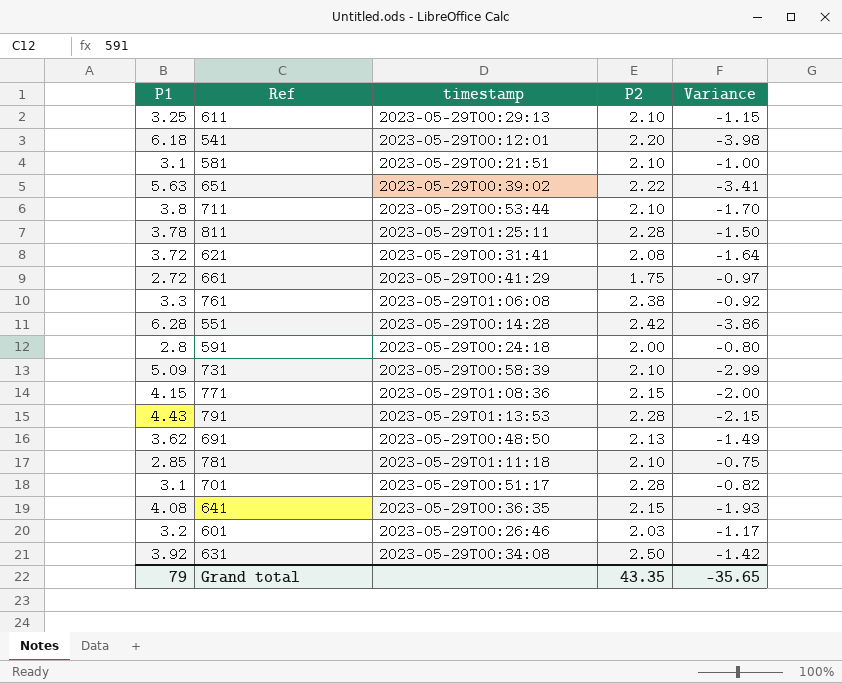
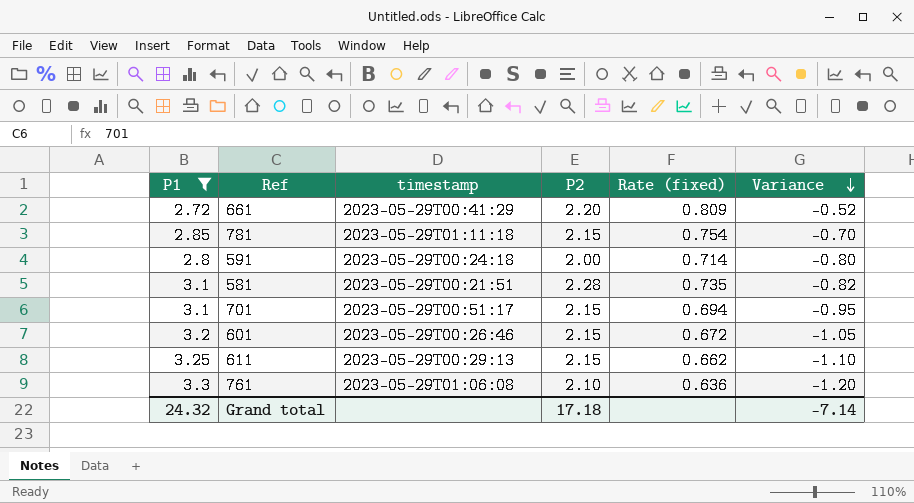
filter: none -> P1 <= 3.3
row order: none -> Variance descending
column Rate (fixed) | formula: none -> [P2] / [P1]
661 | P2: 1.75 -> 2.20
661 | Variance: -0.97 -> -0.52
781 | P2: 2.10 -> 2.15
781 | Variance: -0.75 -> -0.70
581 | P2: 2.10 -> 2.28
581 | Variance: -1.00 -> -0.82
701 | P2: 2.28 -> 2.15
701 | Variance: -0.82 -> -0.95
601 | P2: 2.03 -> 2.15
601 | Variance: -1.17 -> -1.05
611 | P2: 2.10 -> 2.15
611 | Variance: -1.15 -> -1.10
761 | P2: 2.38 -> 2.10
761 | Variance: -0.92 -> -1.20
Grand total | P1: 79 -> 24.32
Grand total | P2: 43.35 -> 17.18
Grand total | Variance: -35.65 -> -7.14

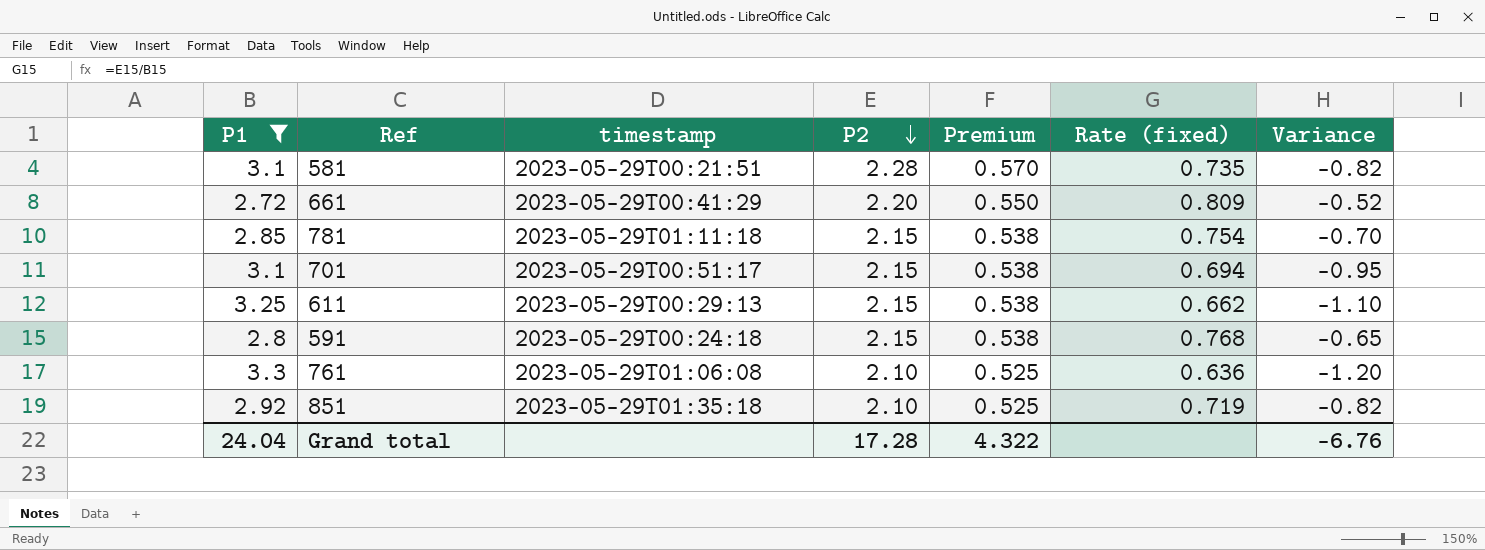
row order: Variance descending -> P2 descending
column Premium | formula: none -> [P2] * 0.25
row 601: 3.2 | 2023-05-29T00:26:46 | 2.15 | 0.672 | -1.05 -> none
591 | P2: 2.00 -> 2.15
591 | Rate (fixed): 0.714 -> 0.768
591 | Variance: -0.80 -> -0.65
row 851: none -> 2.92 | 2023-05-29T01:35:18 | 2.10 | 0.525 | 0.719 | -0.82
Grand total | P1: 24.32 -> 24.04
Grand total | P2: 17.18 -> 17.28
Grand total | Variance: -7.14 -> -6.76

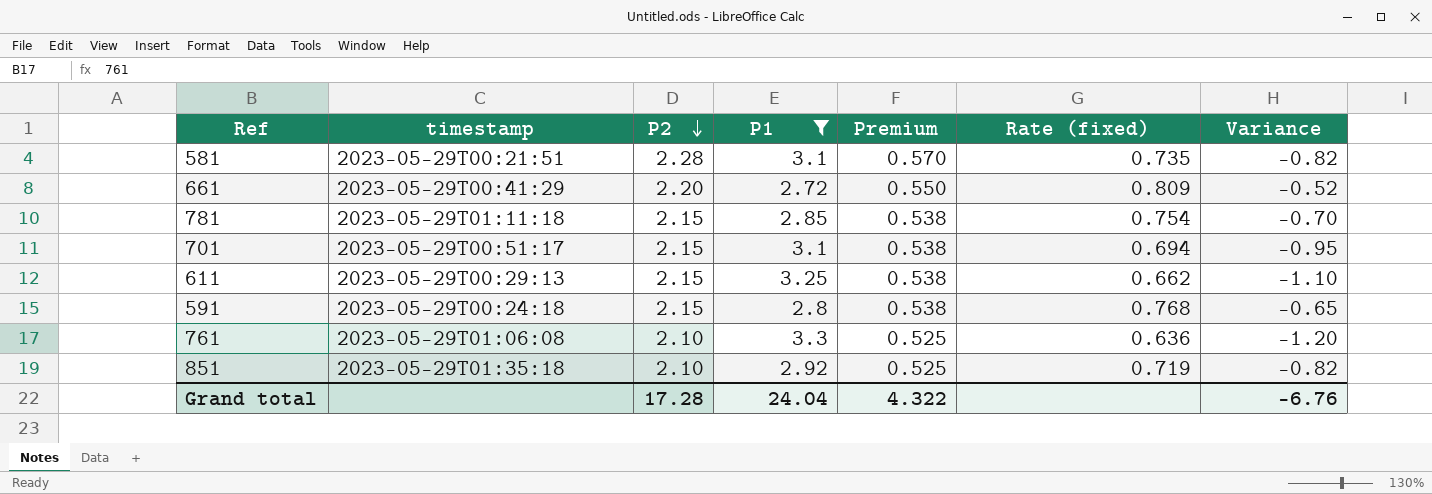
column P1 | position: 1 -> 4

